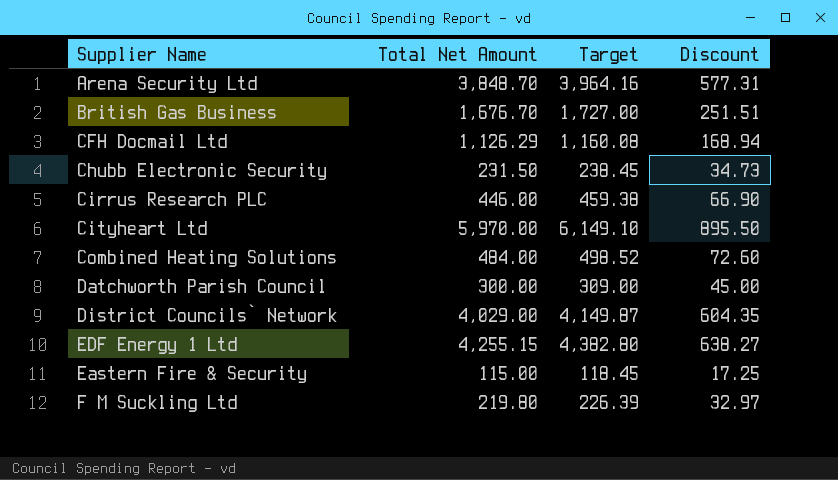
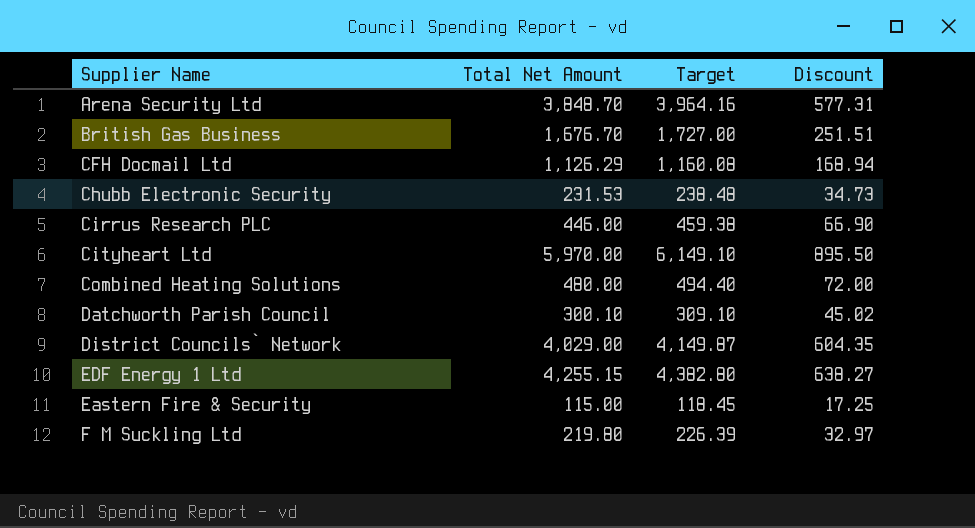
Chubb Electronic Security | Total Net Amount: 231.50 -> 231.53
Chubb Electronic Security | Target: 238.45 -> 238.48
Combined Heating Solutions | Total Net Amount: 484.00 -> 480.00
Combined Heating Solutions | Target: 498.52 -> 494.40
Combined Heating Solutions | Discount: 72.60 -> 72.00
Datchworth Parish Council | Total Net Amount: 300.00 -> 300.10
Datchworth Parish Council | Target: 309.00 -> 309.10
Datchworth Parish Council | Discount: 45.00 -> 45.02

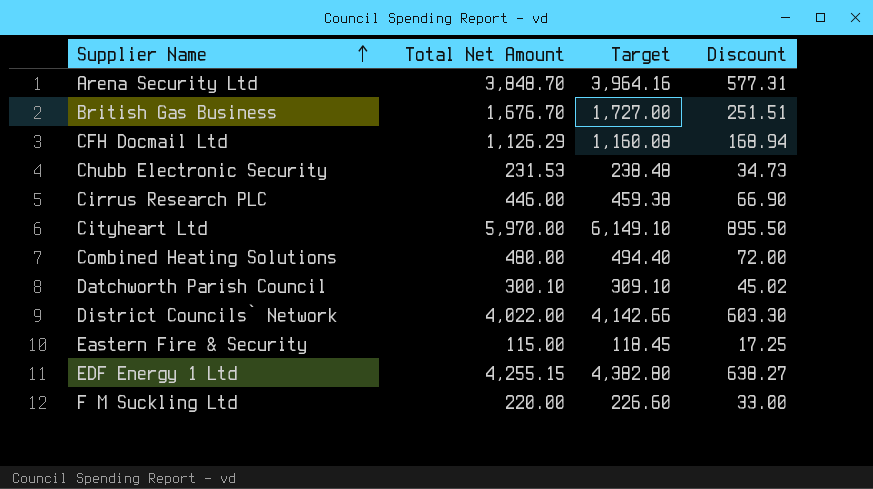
row order: none -> Supplier Name ascending
District Councils` Network | Total Net Amount: 4,029.00 -> 4,022.00
District Councils` Network | Target: 4,149.87 -> 4,142.66
District Councils` Network | Discount: 604.35 -> 603.30
F M Suckling Ltd | Total Net Amount: 219.80 -> 220.00
F M Suckling Ltd | Target: 226.39 -> 226.60
F M Suckling Ltd | Discount: 32.97 -> 33.00

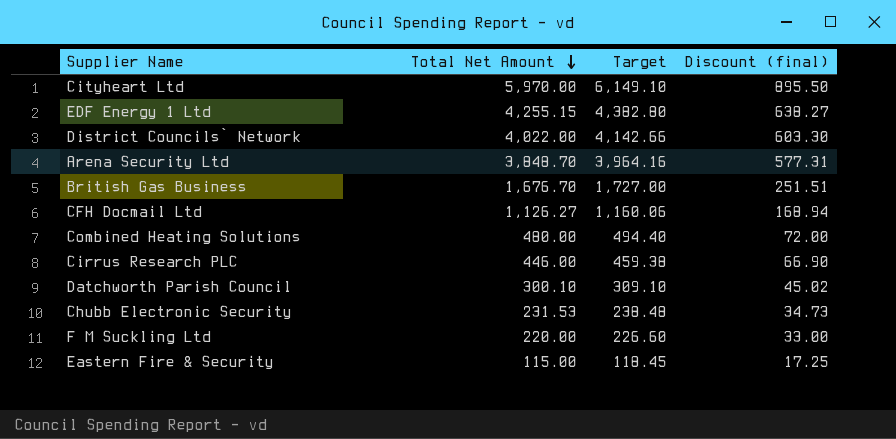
row order: Supplier Name ascending -> Total Net Amount descending
column name: Discount -> Discount (final)
CFH Docmail Ltd | Total Net Amount: 1,126.29 -> 1,126.27
CFH Docmail Ltd | Target: 1,160.08 -> 1,160.06

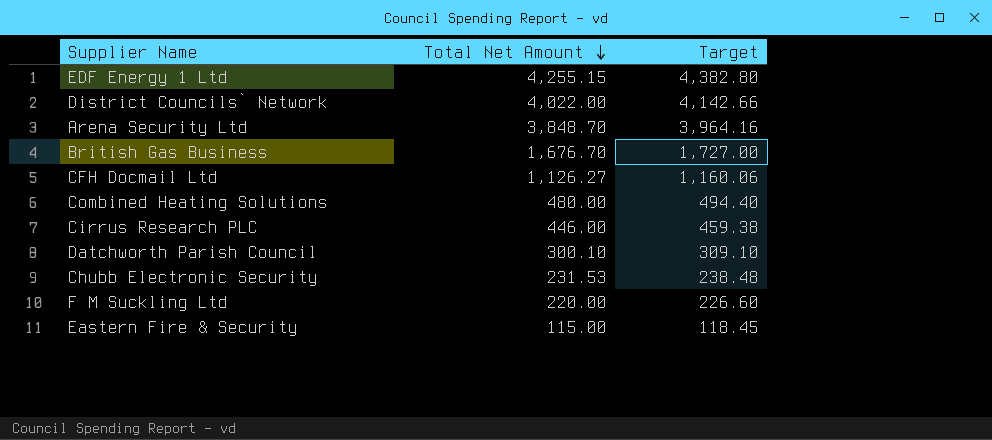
column Discount (final) | formula: [Total Net Amount] * 0.15 -> none
row Cityheart Ltd: 5,970.00 | 6,149.10 | 895.50 -> none

